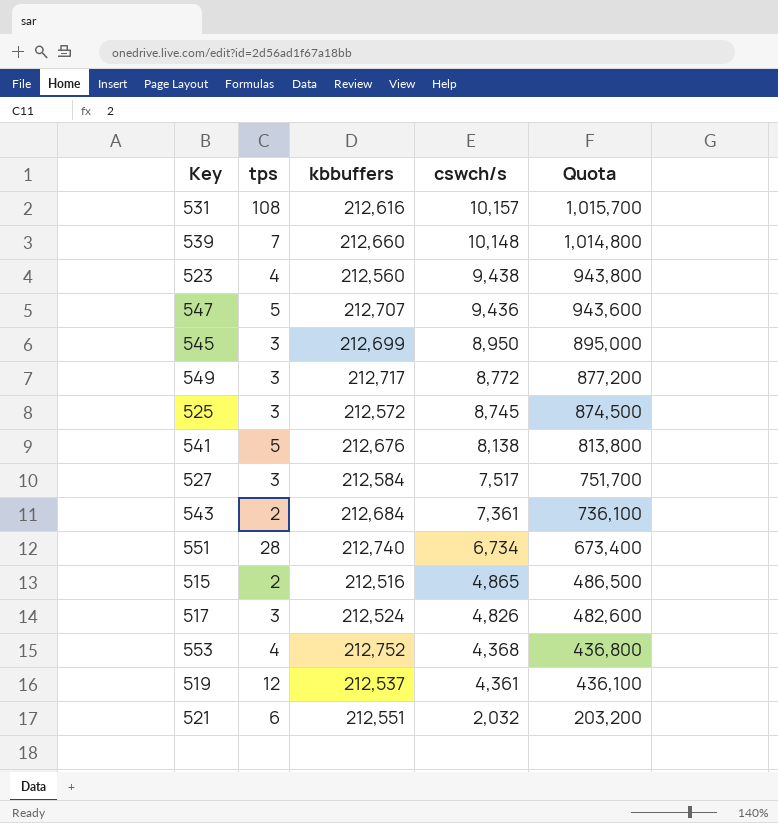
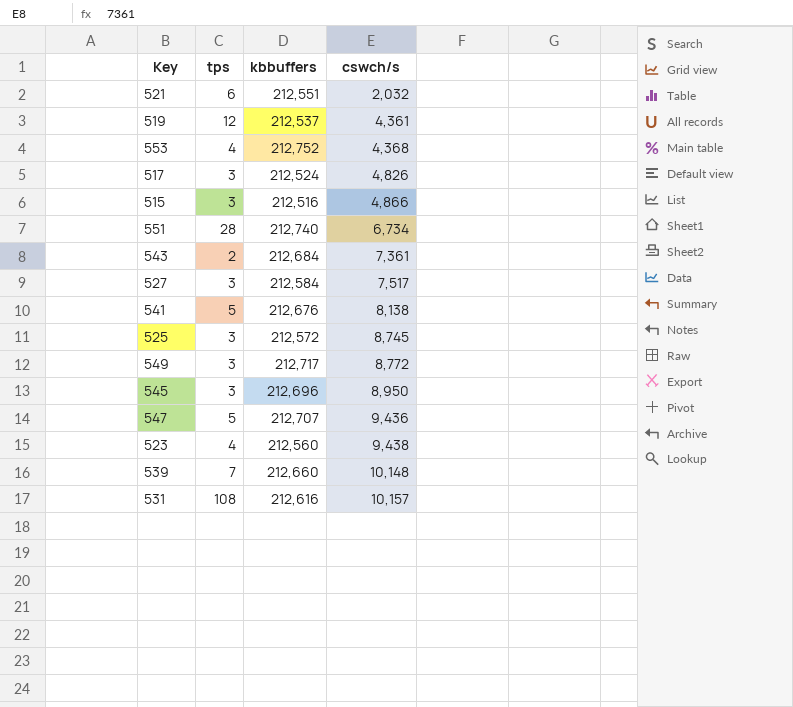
row order: cswch/s descending -> cswch/s ascending
column Quota | formula: [cswch/s] * 100 -> none
515 | tps: 2 -> 3
515 | cswch/s: 4,865 -> 4,866
545 | kbbuffers: 212,699 -> 212,696

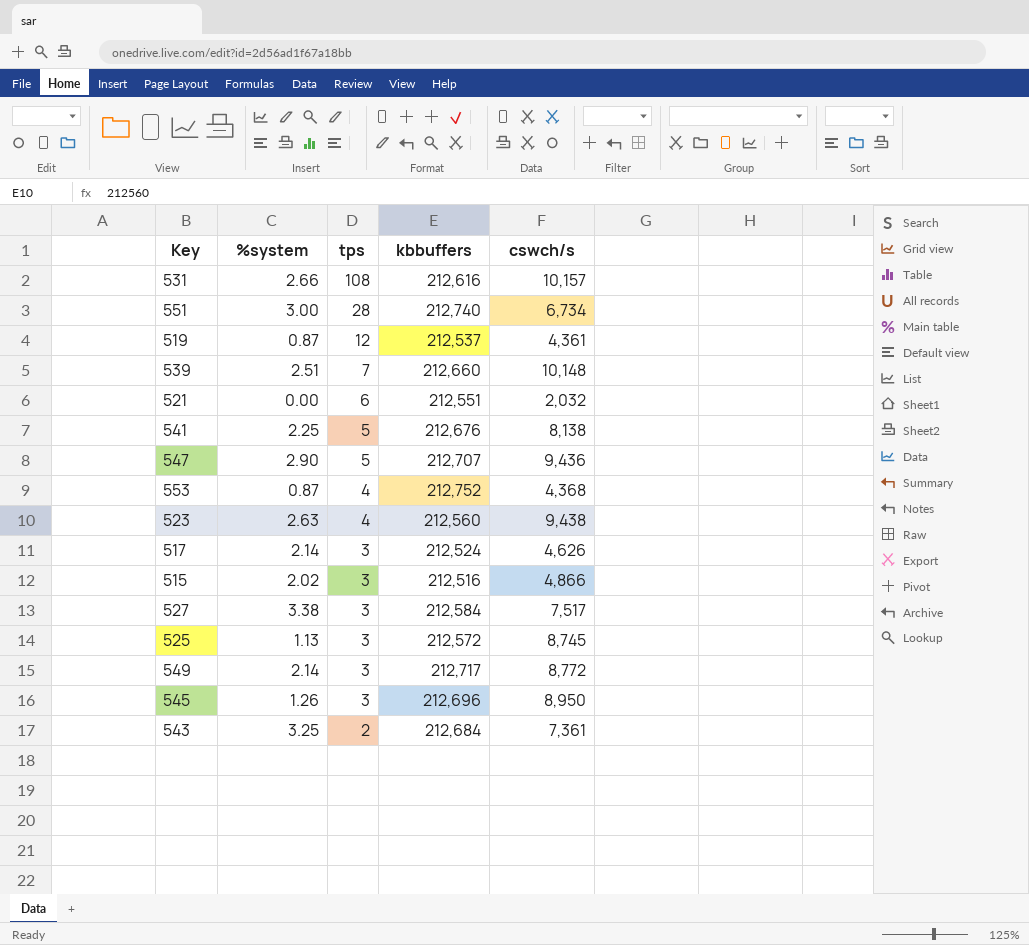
row order: cswch/s ascending -> tps descending
column %system | position: none -> 2
517 | cswch/s: 4,826 -> 4,626

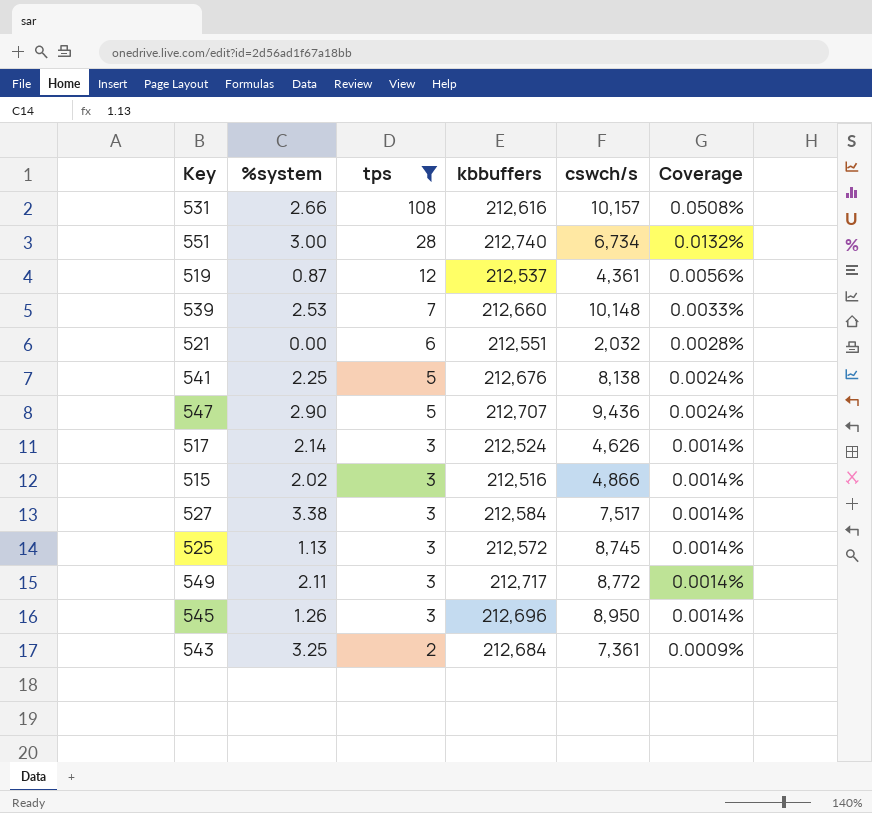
filter: none -> tps != 4
column Coverage | formula: none -> [tps] / [kbbuffers]
539 | %system: 2.51 -> 2.53
549 | %system: 2.14 -> 2.11

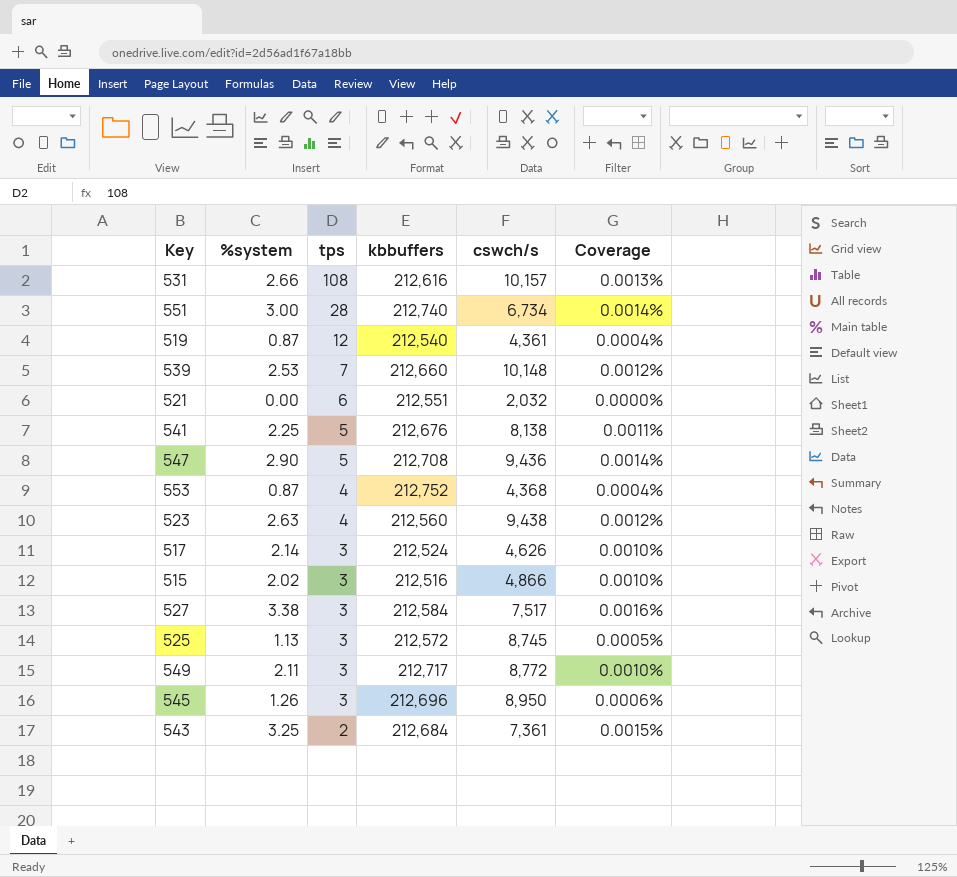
filter: tps != 4 -> none
column Coverage | formula: [tps] / [kbbuffers] -> [%system] / [kbbuffers]
519 | kbbuffers: 212,537 -> 212,540
547 | kbbuffers: 212,707 -> 212,708

